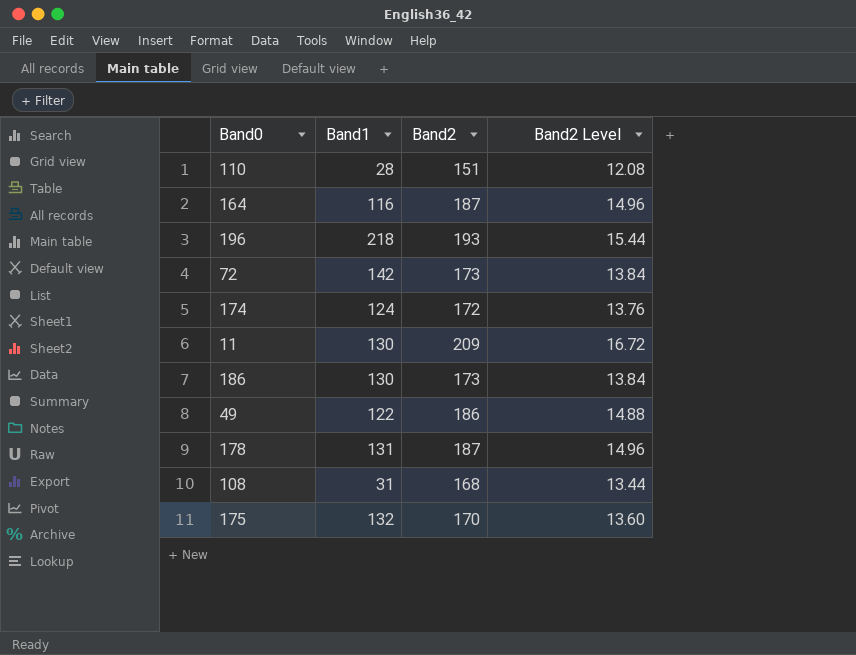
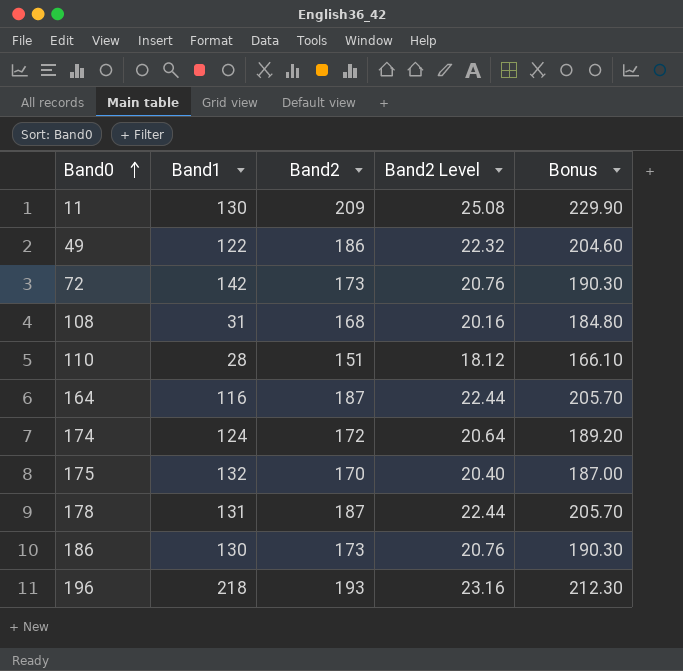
row order: none -> Band0 ascending
column Band2 Level | formula: [Band2] * 0.08 -> [Band2] * 0.12
column Bonus | formula: none -> [Band2] * 1.1

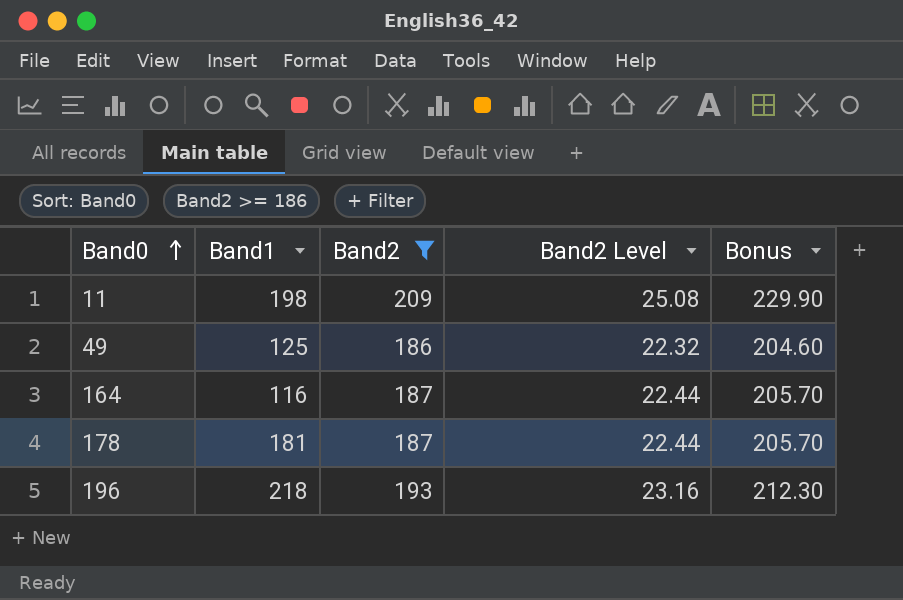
filter: none -> Band2 >= 186
11 | Band1: 130 -> 198
49 | Band1: 122 -> 125
178 | Band1: 131 -> 181

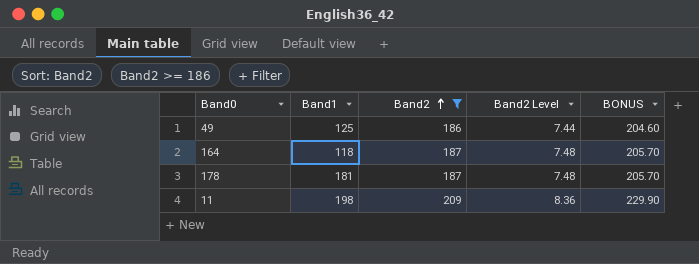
row order: Band0 ascending -> Band2 ascending
column Band2 Level | formula: [Band2] * 0.12 -> [Band2] * 0.04
column name: Bonus -> BONUS
row 196: 218 | 193 | 23.16 | 212.30 -> none
164 | Band1: 116 -> 118

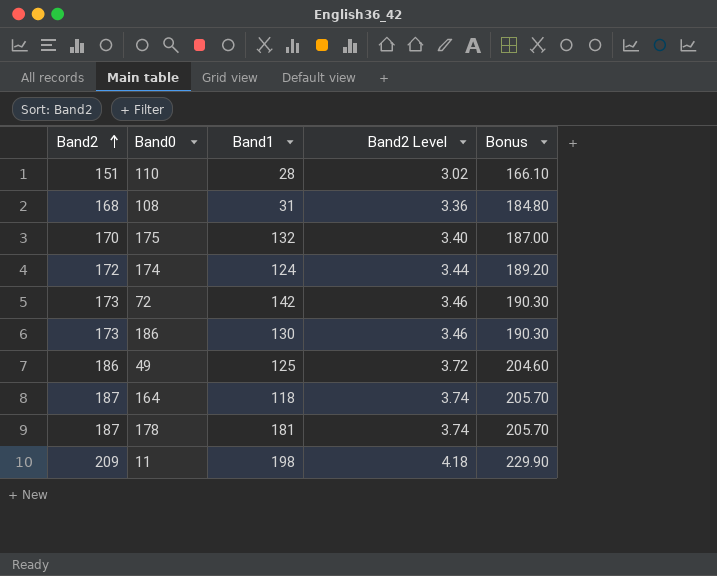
filter: Band2 >= 186 -> none
column Band2 | position: 3 -> 1
column Band2 Level | formula: [Band2] * 0.04 -> [Band2] * 0.02
column name: BONUS -> Bonus

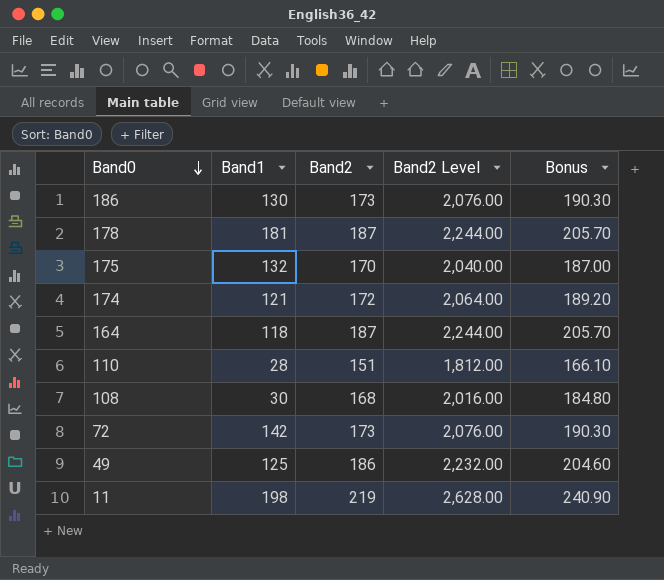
row order: Band2 ascending -> Band0 descending
column Band2 | position: 1 -> 3
column Band2 Level | formula: [Band2] * 0.02 -> [Band2] * 12
174 | Band1: 124 -> 121
108 | Band1: 31 -> 30
11 | Band2: 209 -> 219
11 | Bonus: 229.90 -> 240.90

